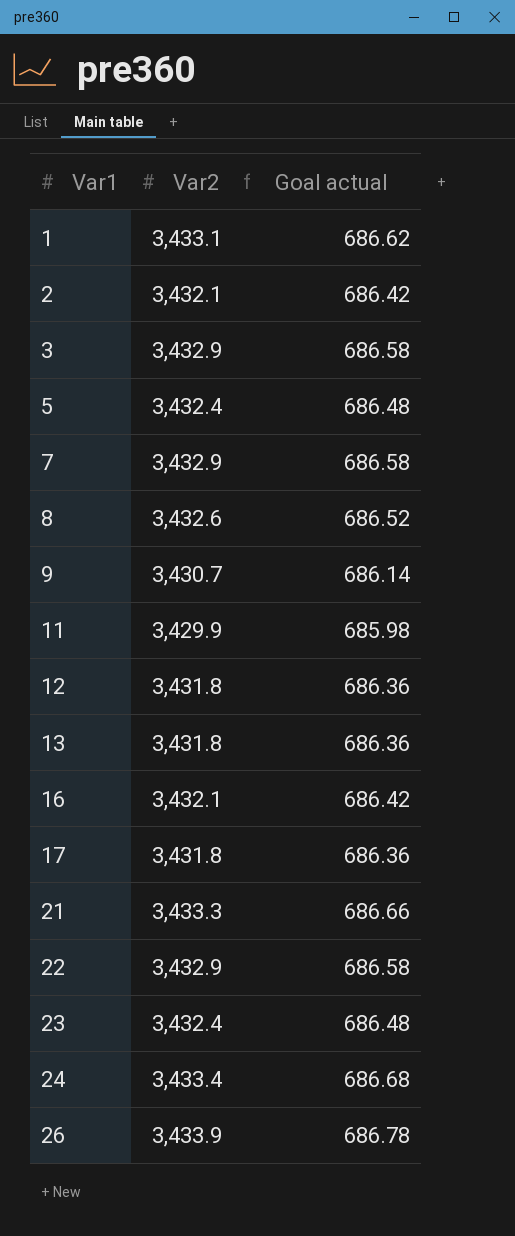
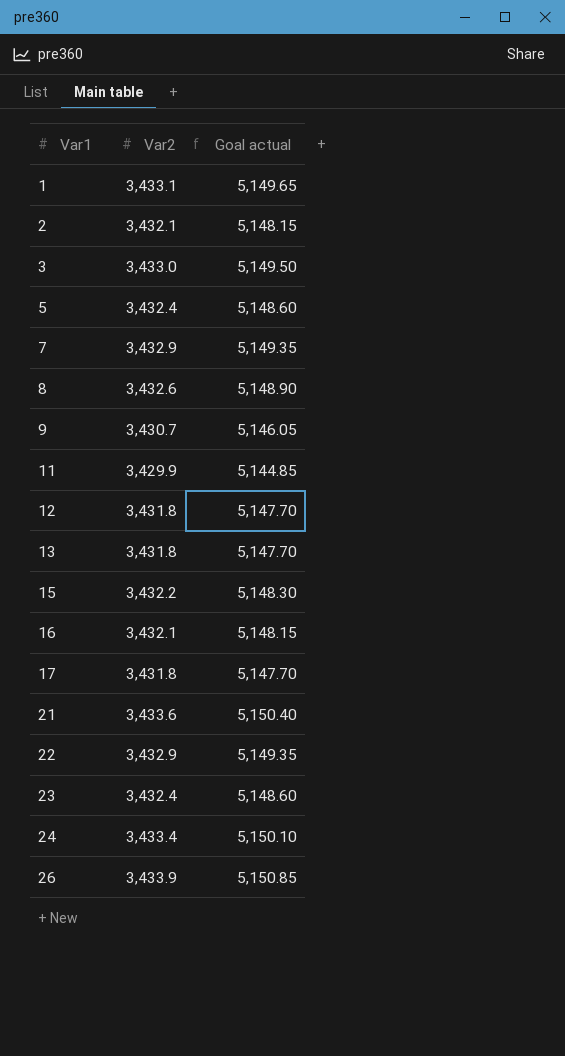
column Goal actual | formula: [Var2] * 0.2 -> [Var2] * 1.5
3 | Var2: 3,432.9 -> 3,433.0
row 15: none -> 3,432.2 | 5,148.30
21 | Var2: 3,433.3 -> 3,433.6

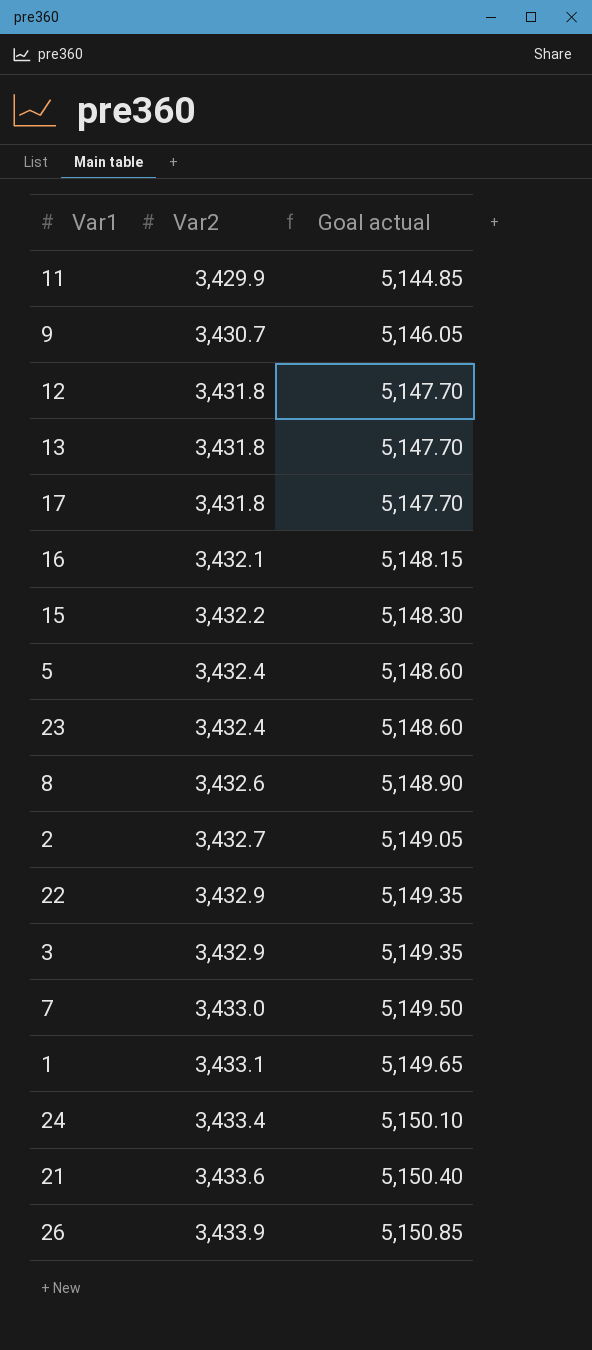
row order: Var1 ascending -> Var2 ascending
2 | Var2: 3,432.1 -> 3,432.7
2 | Goal actual: 5,148.15 -> 5,149.05
3 | Var2: 3,433.0 -> 3,432.9
3 | Goal actual: 5,149.50 -> 5,149.35
7 | Var2: 3,432.9 -> 3,433.0
7 | Goal actual: 5,149.35 -> 5,149.50

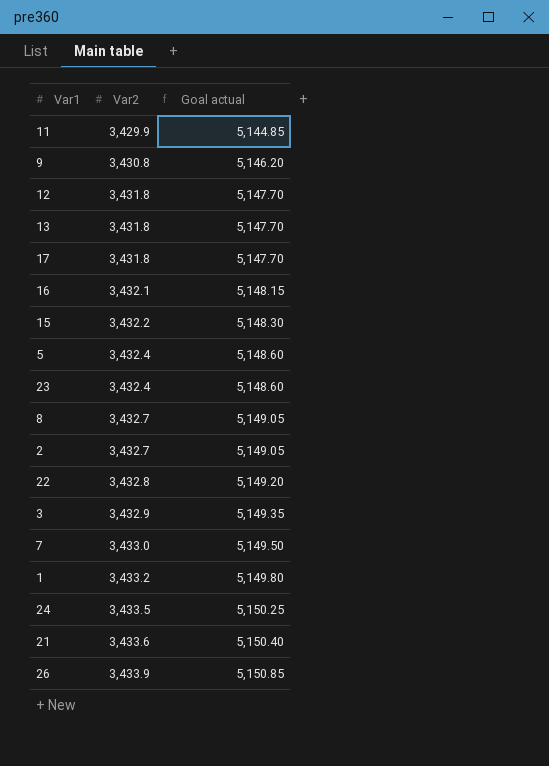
9 | Var2: 3,430.7 -> 3,430.8
9 | Goal actual: 5,146.05 -> 5,146.20
8 | Var2: 3,432.6 -> 3,432.7
8 | Goal actual: 5,148.90 -> 5,149.05
22 | Var2: 3,432.9 -> 3,432.8
22 | Goal actual: 5,149.35 -> 5,149.20
1 | Var2: 3,433.1 -> 3,433.2
1 | Goal actual: 5,149.65 -> 5,149.80
24 | Var2: 3,433.4 -> 3,433.5
24 | Goal actual: 5,150.10 -> 5,150.25

